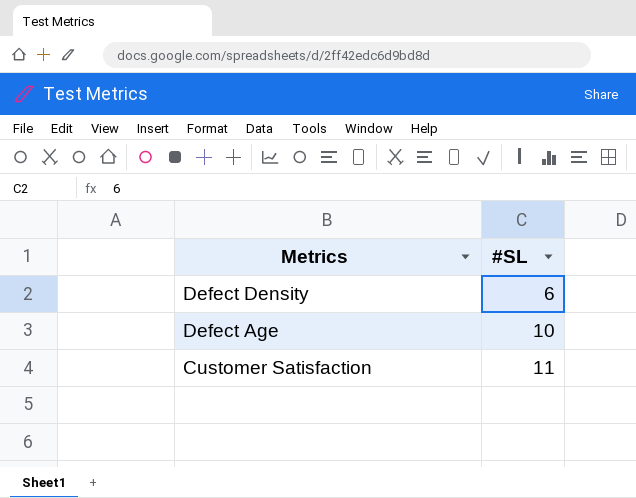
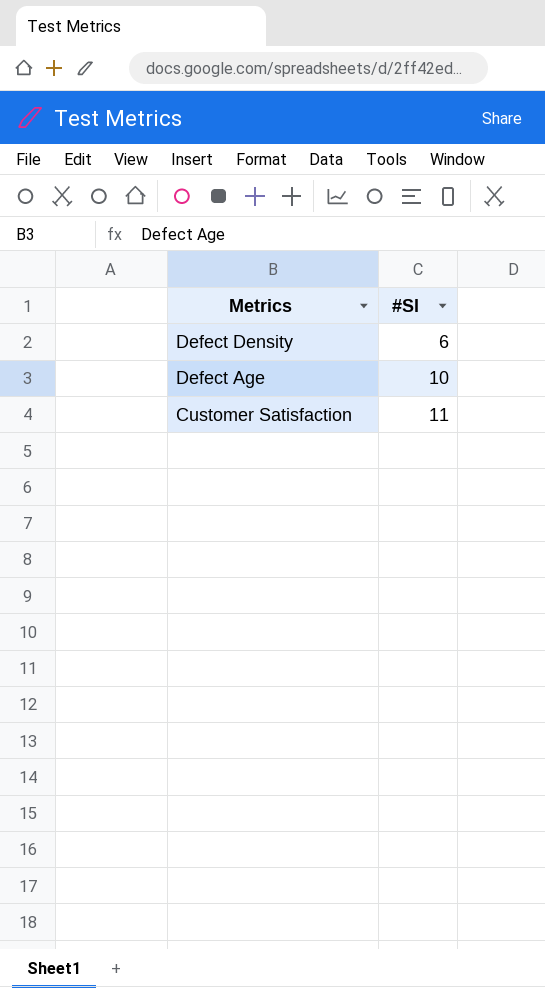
column name: #SL -> #Sl

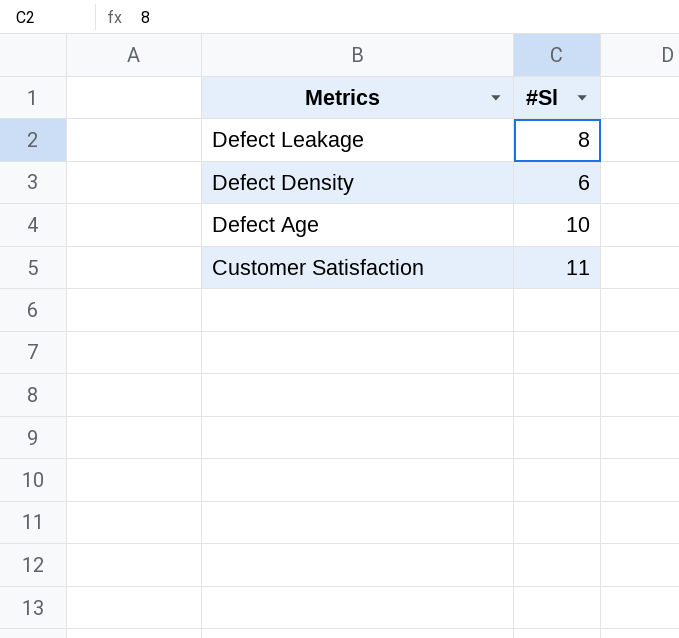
row Defect Leakage: none -> 8

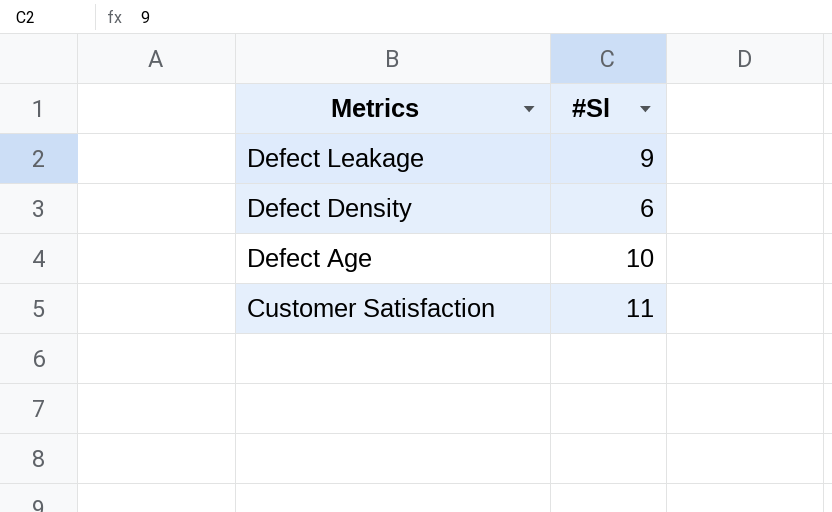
Defect Leakage | #Sl: 8 -> 9

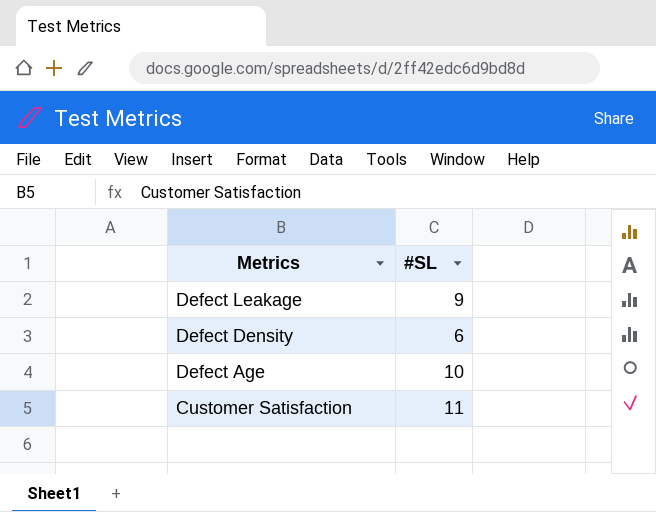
column name: #Sl -> #SL

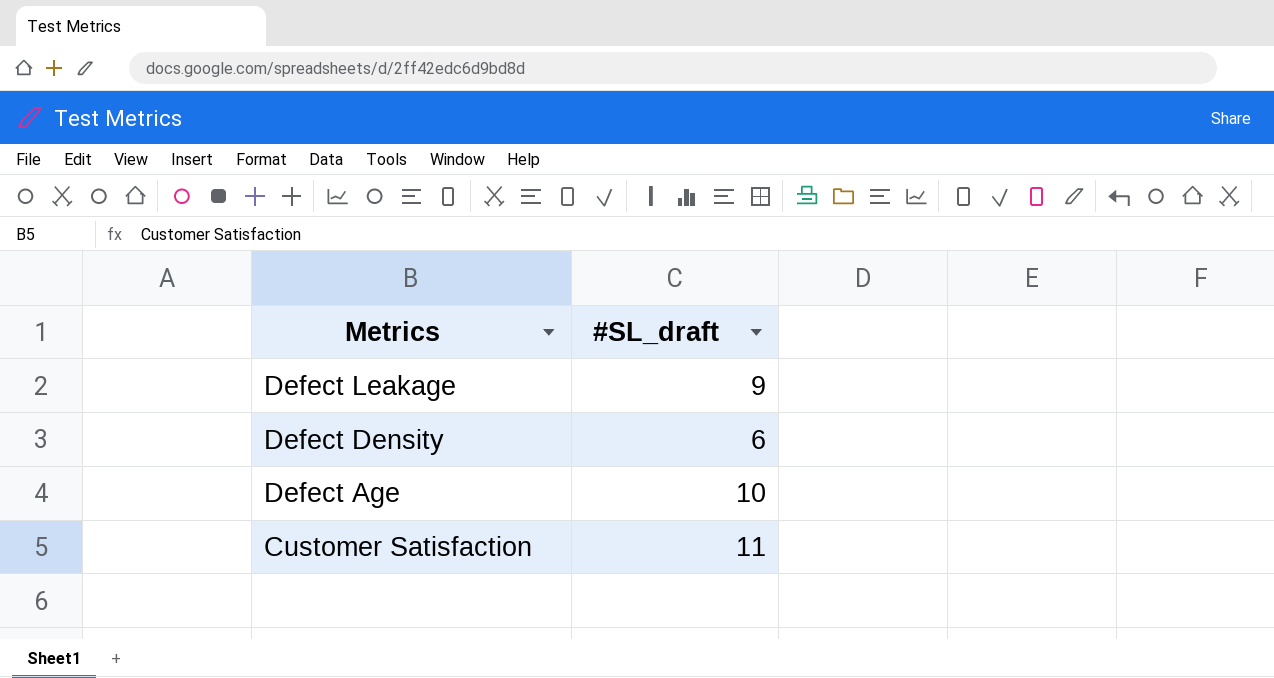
column name: #SL -> #SL_draft

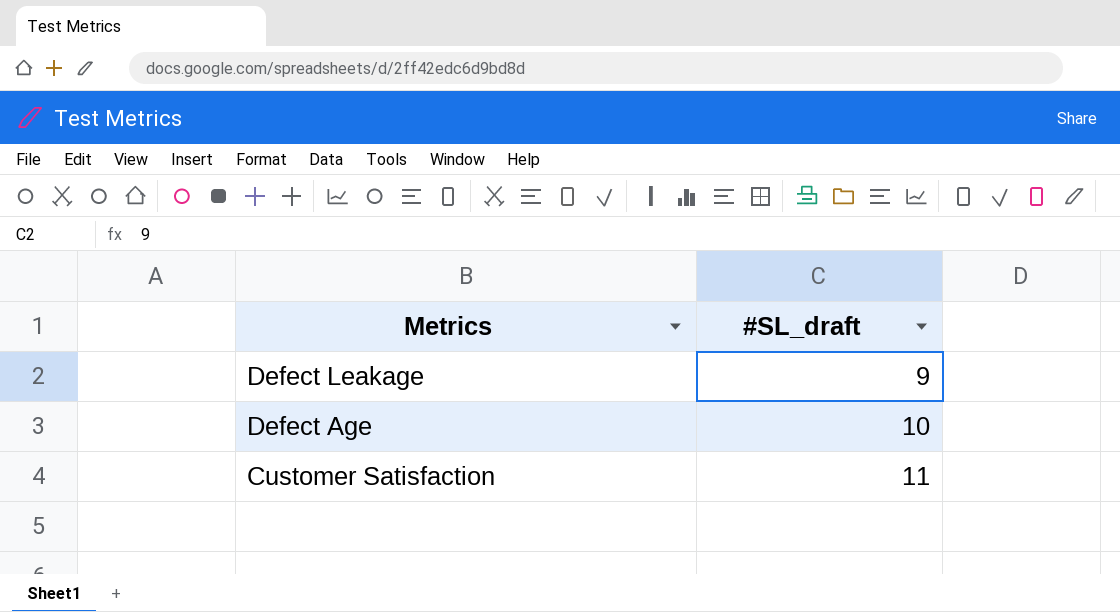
row Defect Density: 6 -> none

